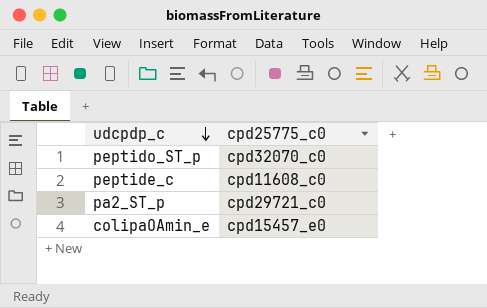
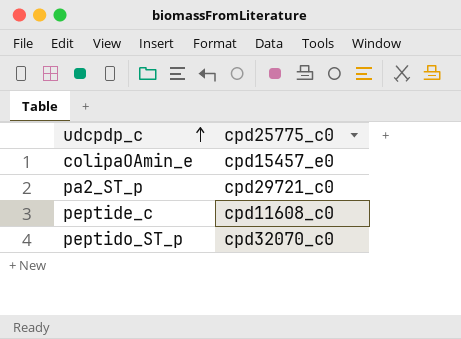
row order: udcpdp_c descending -> udcpdp_c ascending

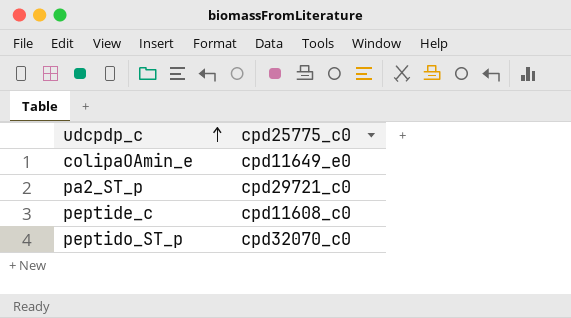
colipaOAmin_e | cpd25775_c0: cpd15457_e0 -> cpd11649_e0

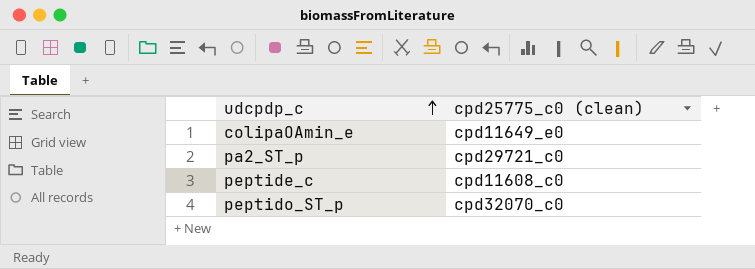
column name: cpd25775_c0 -> cpd25775_c0 (clean)

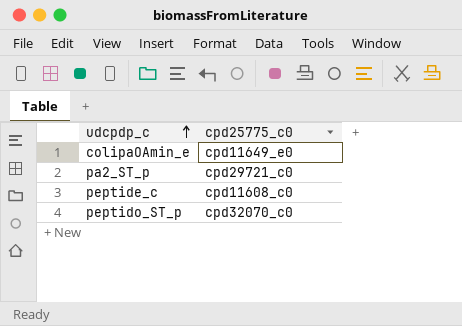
column name: cpd25775_c0 (clean) -> cpd25775_c0

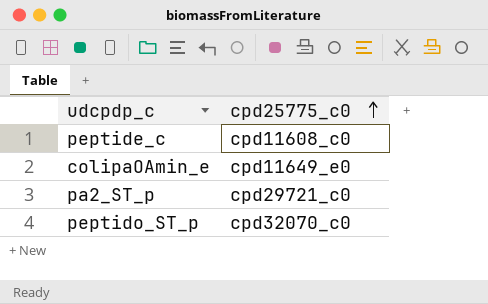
row order: udcpdp_c ascending -> cpd25775_c0 ascending

